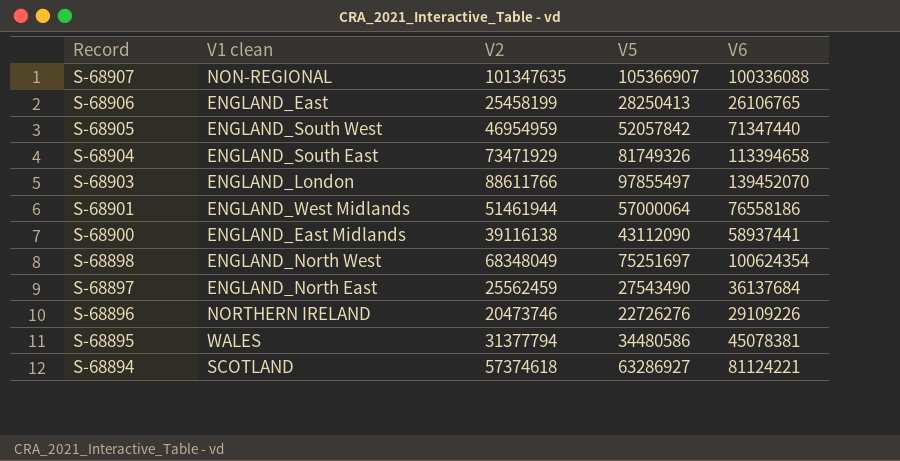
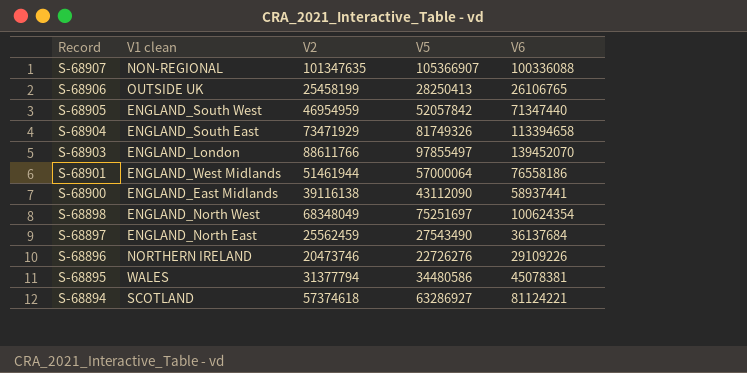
S-68906 | V1 clean: ENGLAND_East -> OUTSIDE UK

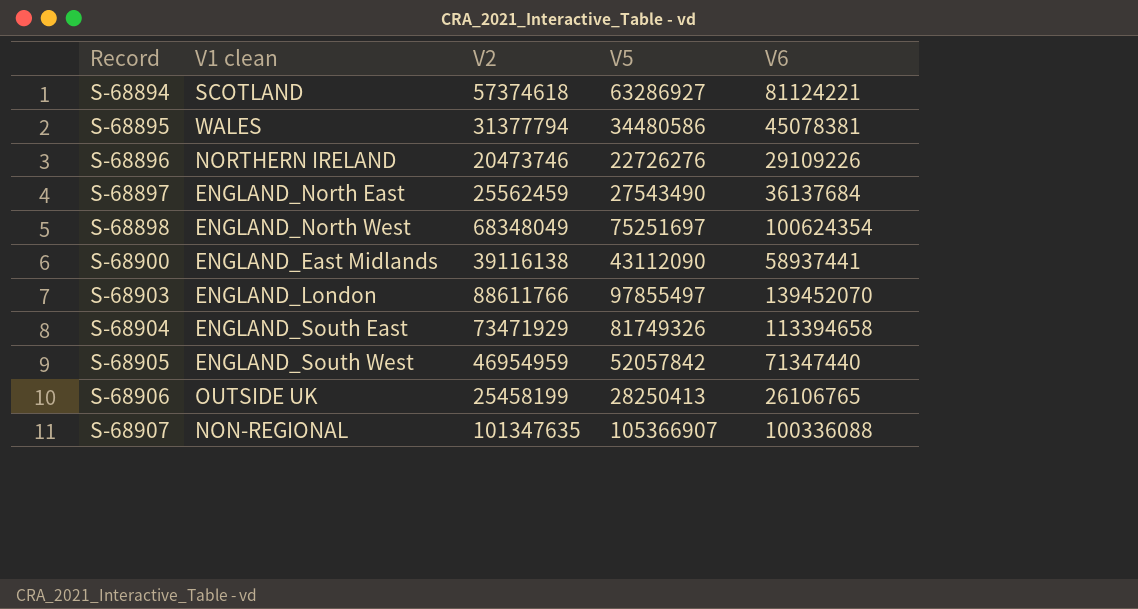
row order: Record descending -> Record ascending
row S-68901: ENGLAND_West Midlands | 51461944 | 57000064 | 76558186 -> none

